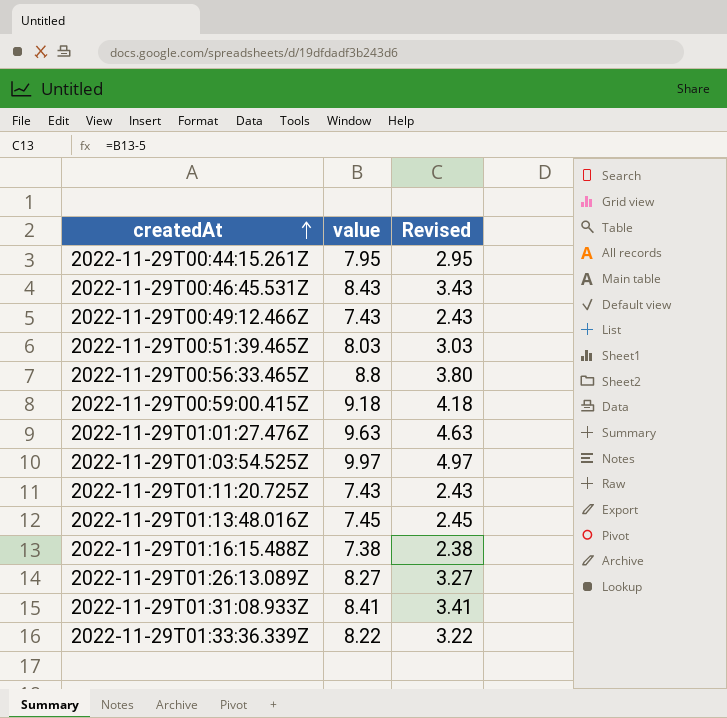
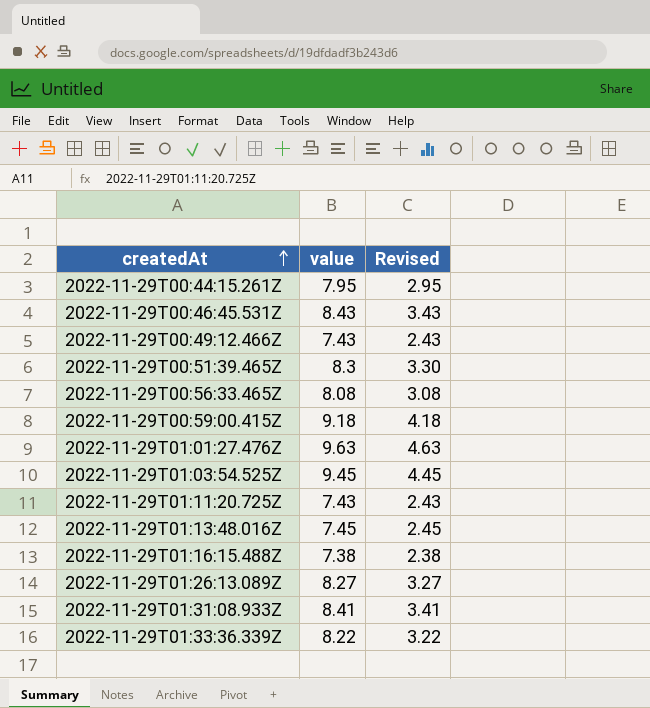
2022-11-29T00:51:39.465Z | value: 8.03 -> 8.3
2022-11-29T00:51:39.465Z | Revised: 3.03 -> 3.30
2022-11-29T00:56:33.465Z | value: 8.8 -> 8.08
2022-11-29T00:56:33.465Z | Revised: 3.80 -> 3.08
2022-11-29T01:03:54.525Z | value: 9.97 -> 9.45
2022-11-29T01:03:54.525Z | Revised: 4.97 -> 4.45

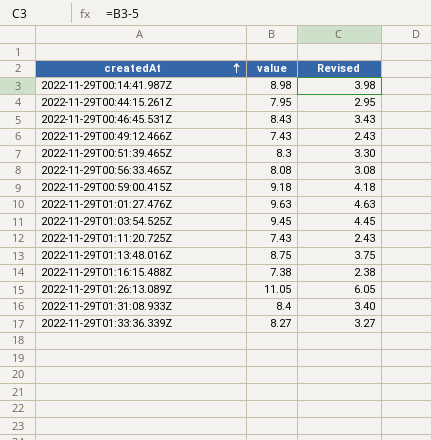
row 2022-11-29T00:14:41.987Z: none -> 8.98 | 3.98
2022-11-29T01:13:48.016Z | value: 7.45 -> 8.75
2022-11-29T01:13:48.016Z | Revised: 2.45 -> 3.75
2022-11-29T01:26:13.089Z | value: 8.27 -> 11.05
2022-11-29T01:26:13.089Z | Revised: 3.27 -> 6.05
2022-11-29T01:31:08.933Z | value: 8.41 -> 8.4
2022-11-29T01:31:08.933Z | Revised: 3.41 -> 3.40
2022-11-29T01:33:36.339Z | value: 8.22 -> 8.27
2022-11-29T01:33:36.339Z | Revised: 3.22 -> 3.27

